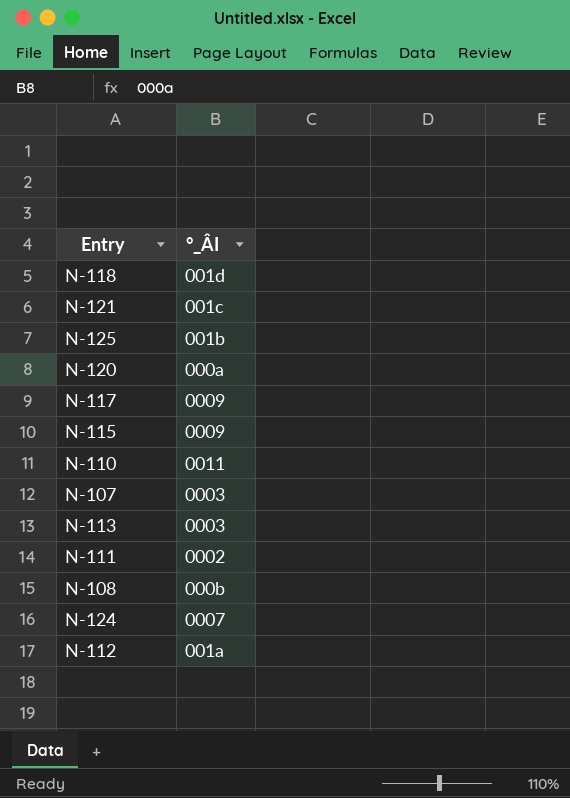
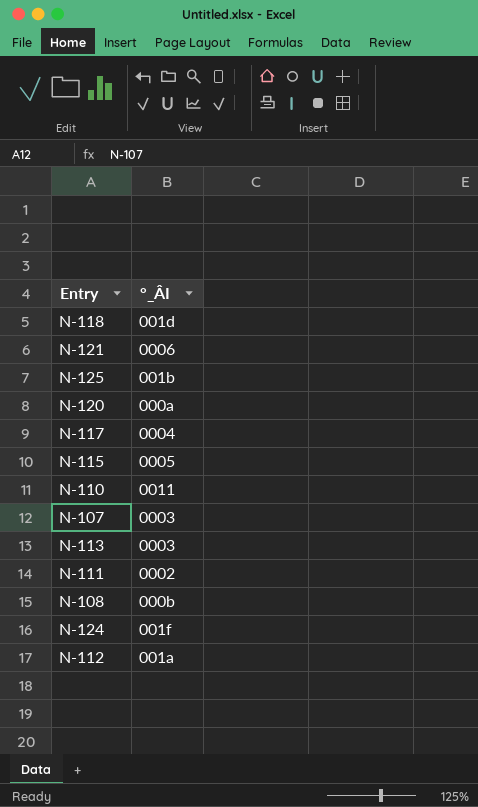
N-121 | °_ÂI: 001c -> 0006
N-117 | °_ÂI: 0009 -> 0004
N-115 | °_ÂI: 0009 -> 0005
N-124 | °_ÂI: 0007 -> 001f

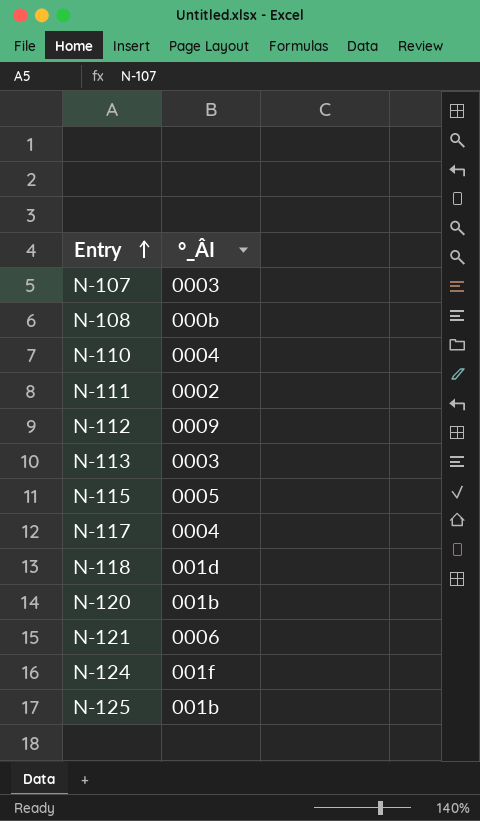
row order: none -> Entry ascending
N-110 | °_ÂI: 0011 -> 0004
N-112 | °_ÂI: 001a -> 0009
N-120 | °_ÂI: 000a -> 001b

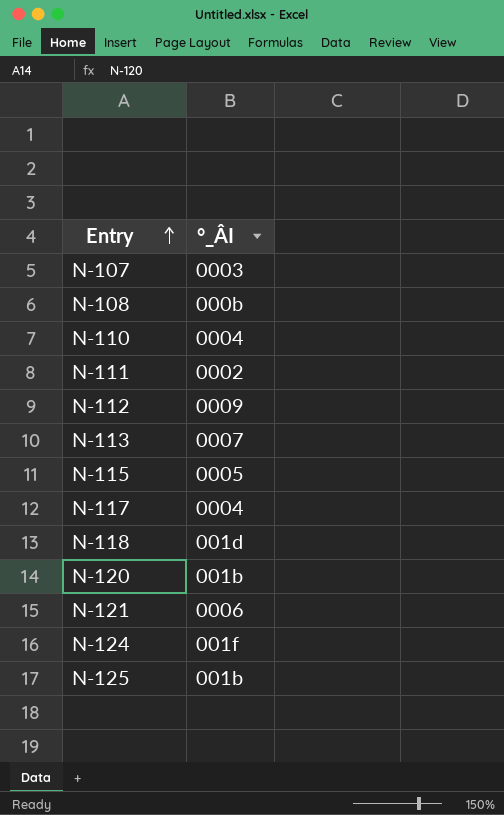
N-113 | °_ÂI: 0003 -> 0007

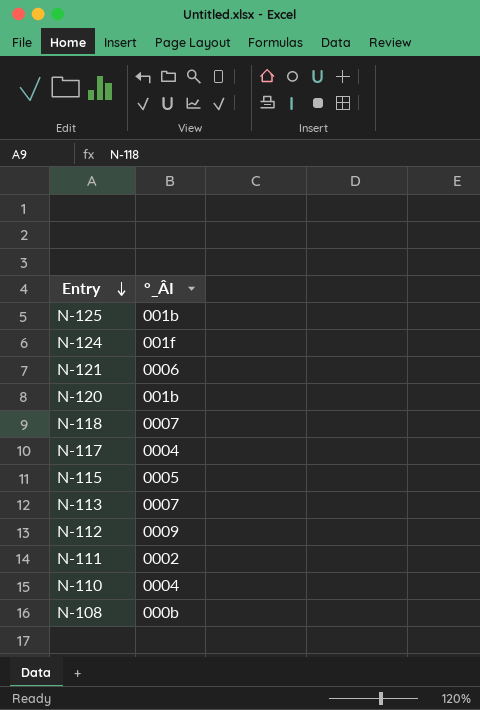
row order: Entry ascending -> Entry descending
row N-107: 0003 -> none
N-118 | °_ÂI: 001d -> 0007

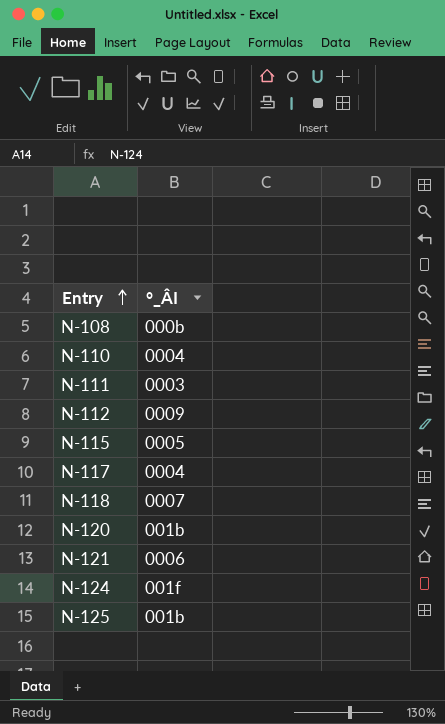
row order: Entry descending -> Entry ascending
row N-113: 0007 -> none
N-111 | °_ÂI: 0002 -> 0003

